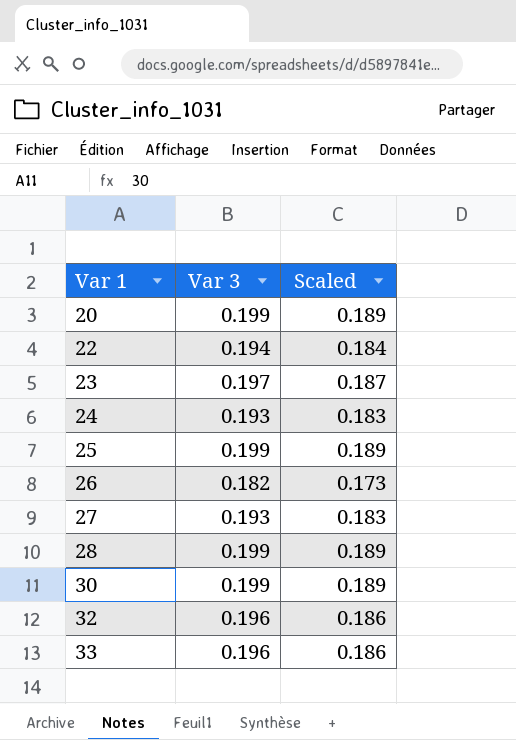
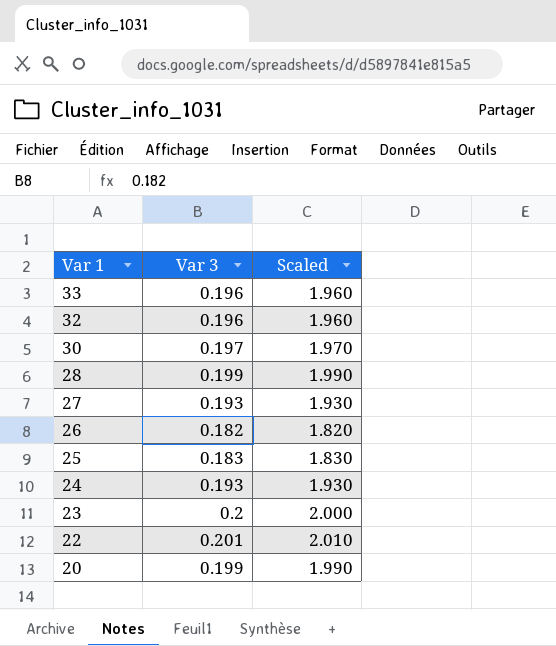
row order: Var 1 ascending -> Var 1 descending
column Scaled | formula: [Var 3] * 0.95 -> [Var 3] * 10
30 | Var 3: 0.199 -> 0.197
25 | Var 3: 0.199 -> 0.183
23 | Var 3: 0.197 -> 0.2
22 | Var 3: 0.194 -> 0.201

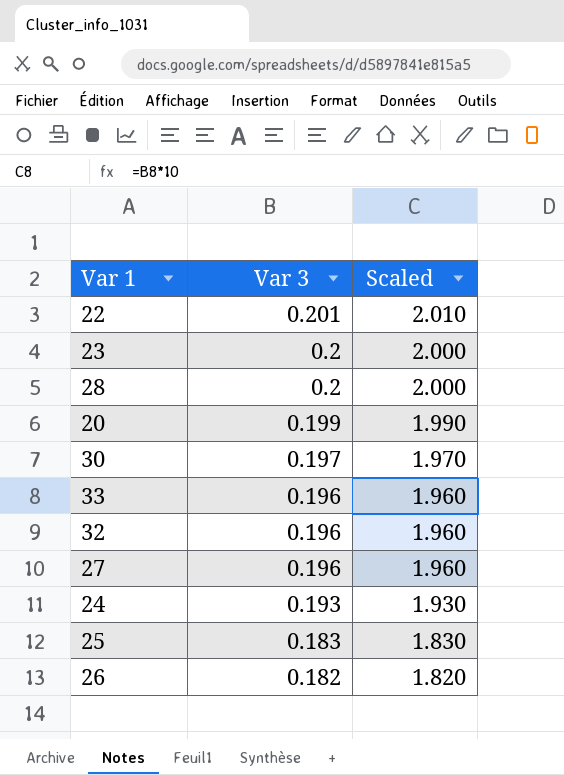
row order: Var 1 descending -> Var 3 descending
28 | Var 3: 0.199 -> 0.2
28 | Scaled: 1.990 -> 2.000
27 | Var 3: 0.193 -> 0.196
27 | Scaled: 1.930 -> 1.960

